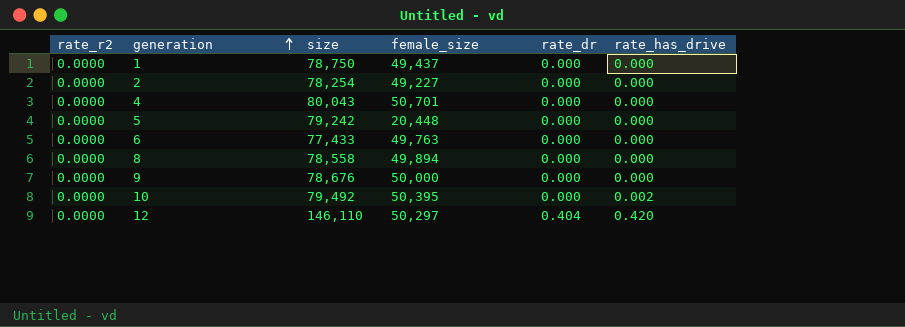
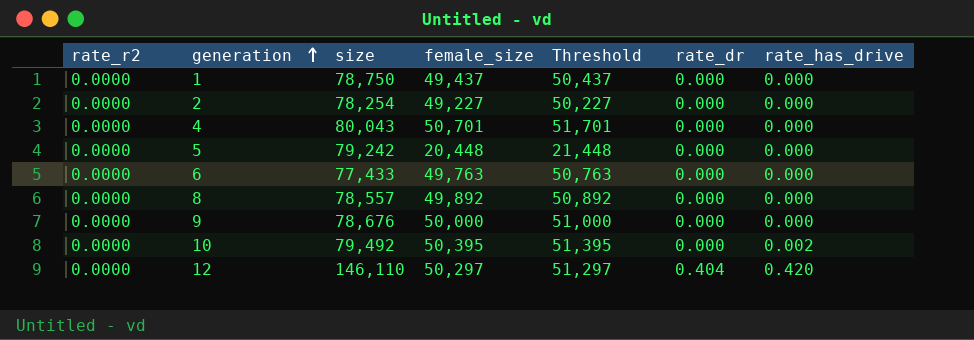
column Threshold | formula: none -> [female_size] + 1000
8 | size: 78,558 -> 78,557
8 | female_size: 49,894 -> 49,892

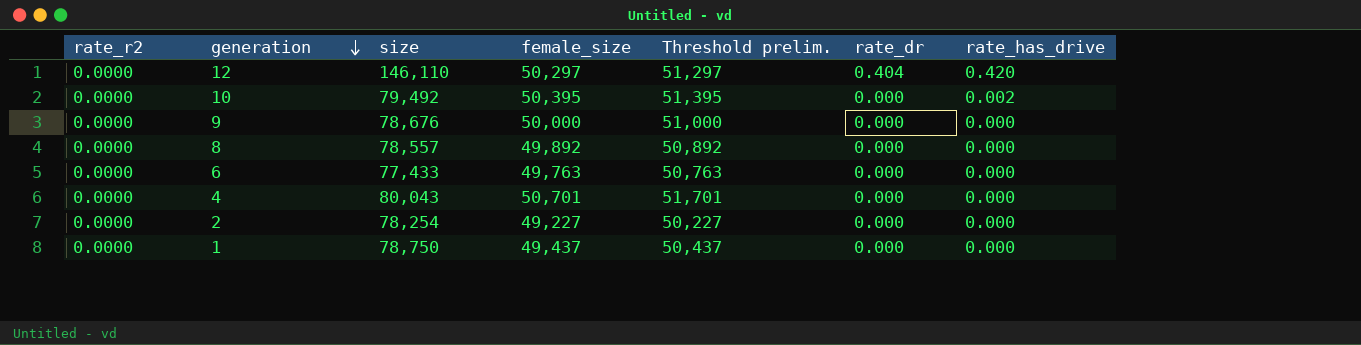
row order: generation ascending -> generation descending
column name: Threshold -> Threshold prelim.
row 5: 0.0000 | 79,242 | 20,448 | 21,448 | 0.000 | 0.000 -> none

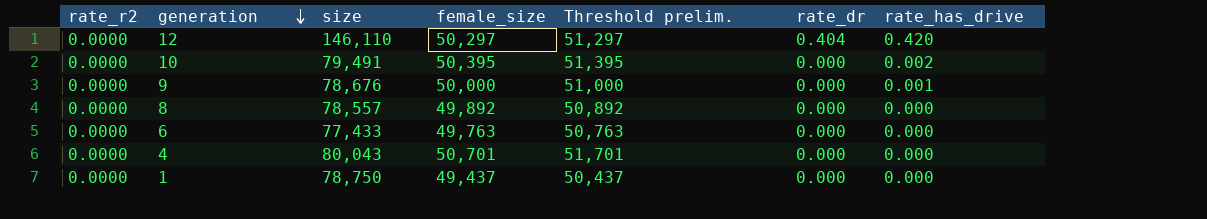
row 2: 0.0000 | 78,254 | 49,227 | 50,227 | 0.000 | 0.000 -> none
10 | size: 79,492 -> 79,491
9 | rate_has_drive: 0.000 -> 0.001

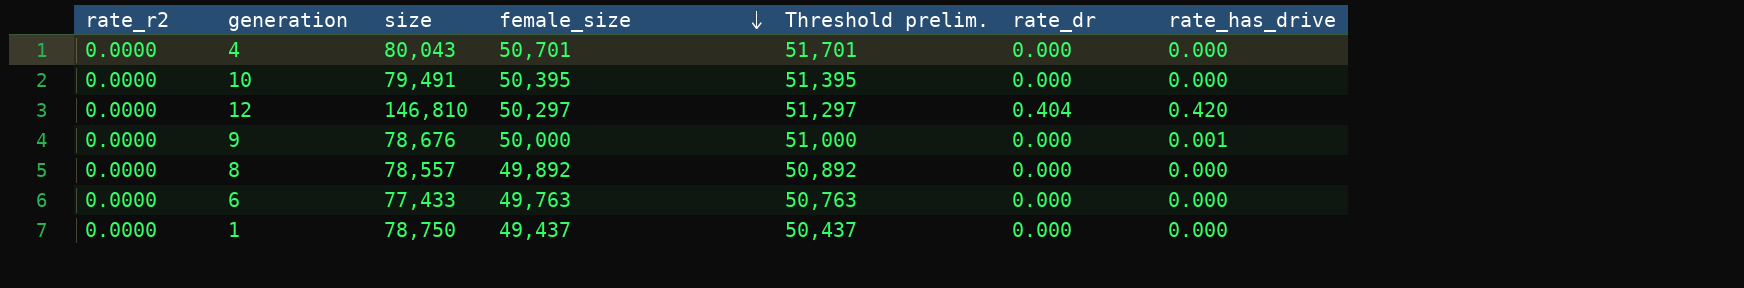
row order: generation descending -> female_size descending
10 | rate_has_drive: 0.002 -> 0.000
12 | size: 146,110 -> 146,810

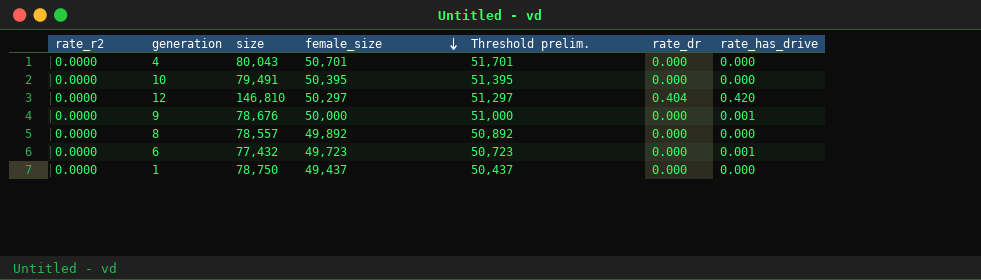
6 | size: 77,433 -> 77,432
6 | female_size: 49,763 -> 49,723
6 | Threshold prelim.: 50,763 -> 50,723
6 | rate_has_drive: 0.000 -> 0.001

